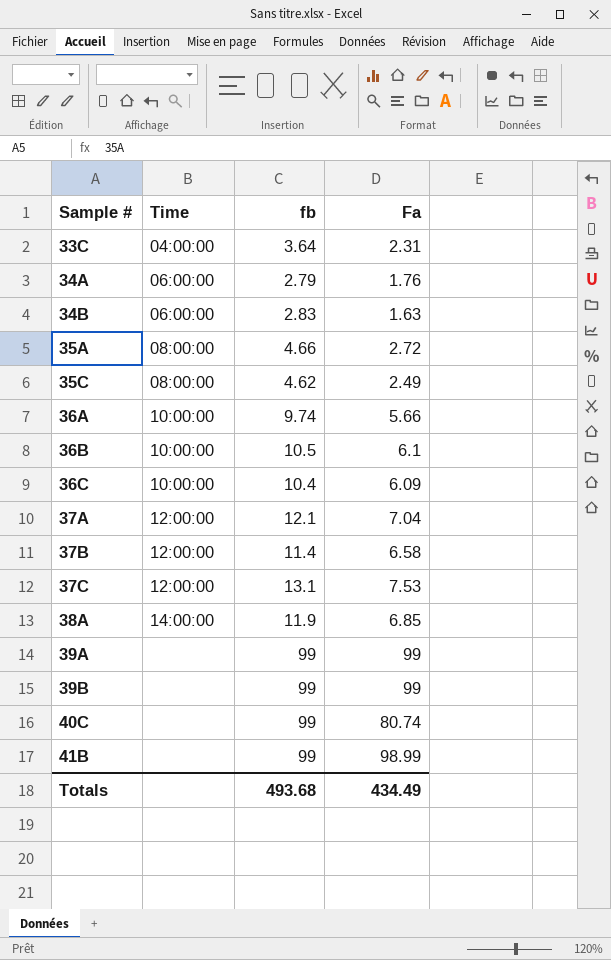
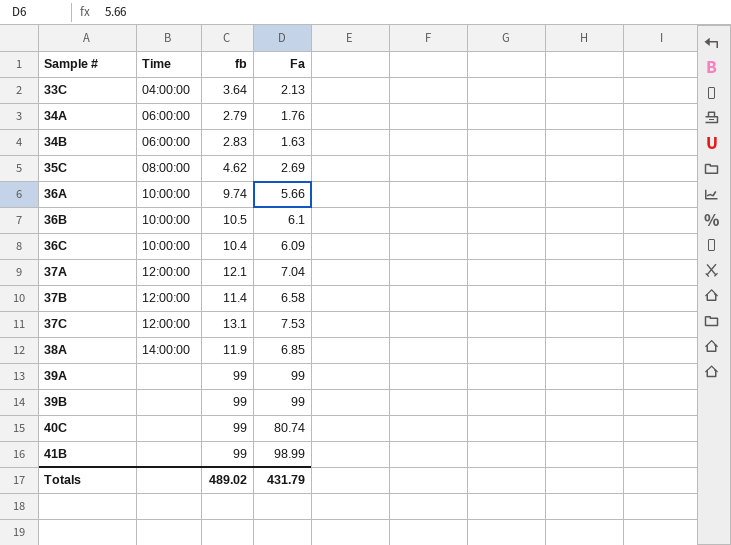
row 35A: 08:00:00 | 4.66 | 2.72 -> none
33C | Fa: 2.31 -> 2.13
35C | Fa: 2.49 -> 2.69
Totals | fb: 493.68 -> 489.02
Totals | Fa: 434.49 -> 431.79

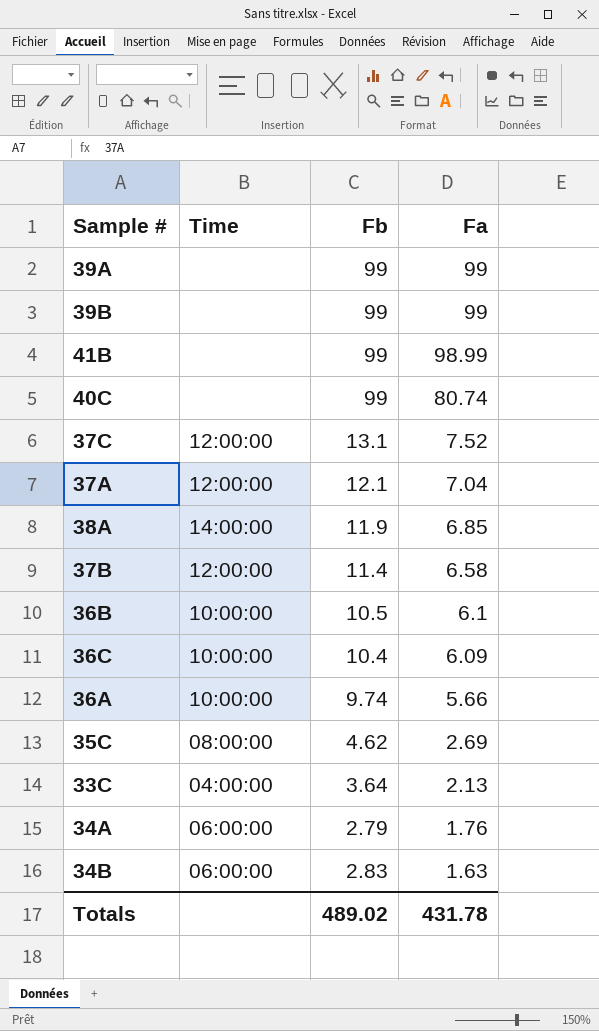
row order: Sample # ascending -> Fa descending
column name: fb -> Fb
37C | Fa: 7.53 -> 7.52
Totals | Fa: 431.79 -> 431.78

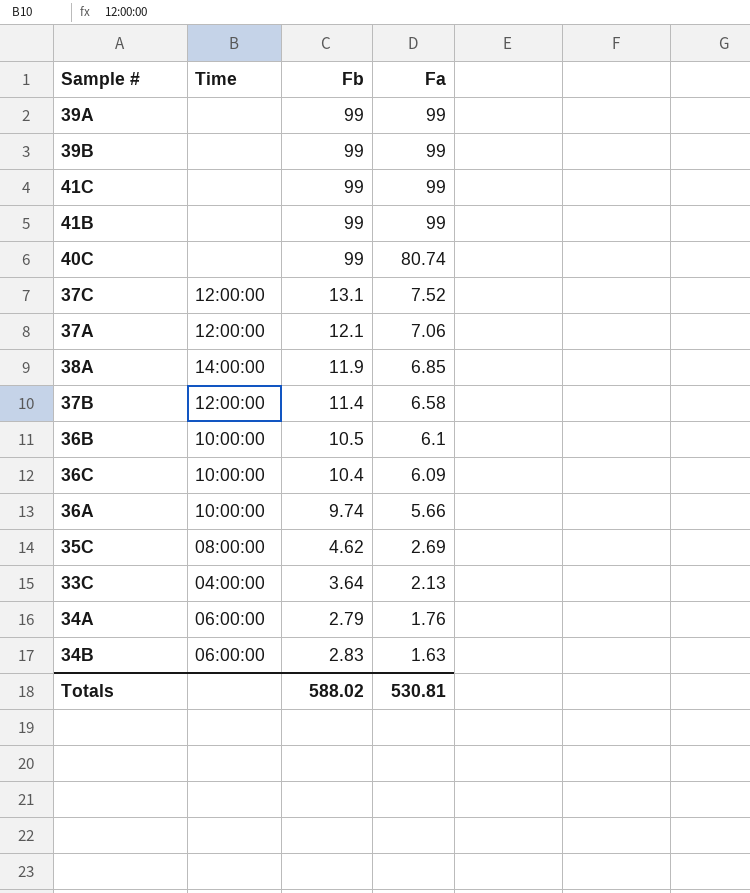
row 41C: none -> none | 99 | 99
41B | Fa: 98.99 -> 99
37A | Fa: 7.04 -> 7.06
Totals | Fb: 489.02 -> 588.02
Totals | Fa: 431.78 -> 530.81

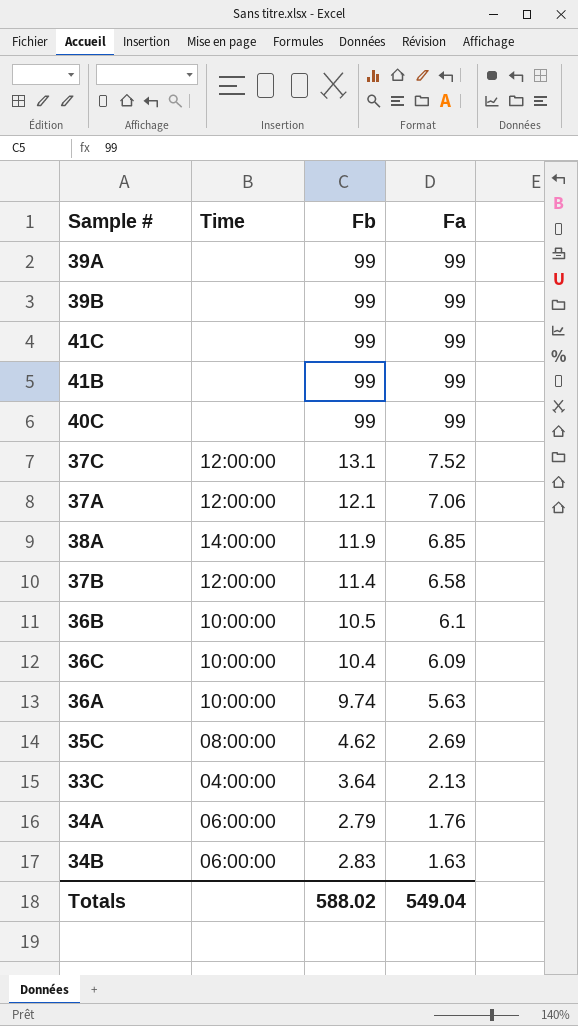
40C | Fa: 80.74 -> 99
36A | Fa: 5.66 -> 5.63
Totals | Fa: 530.81 -> 549.04

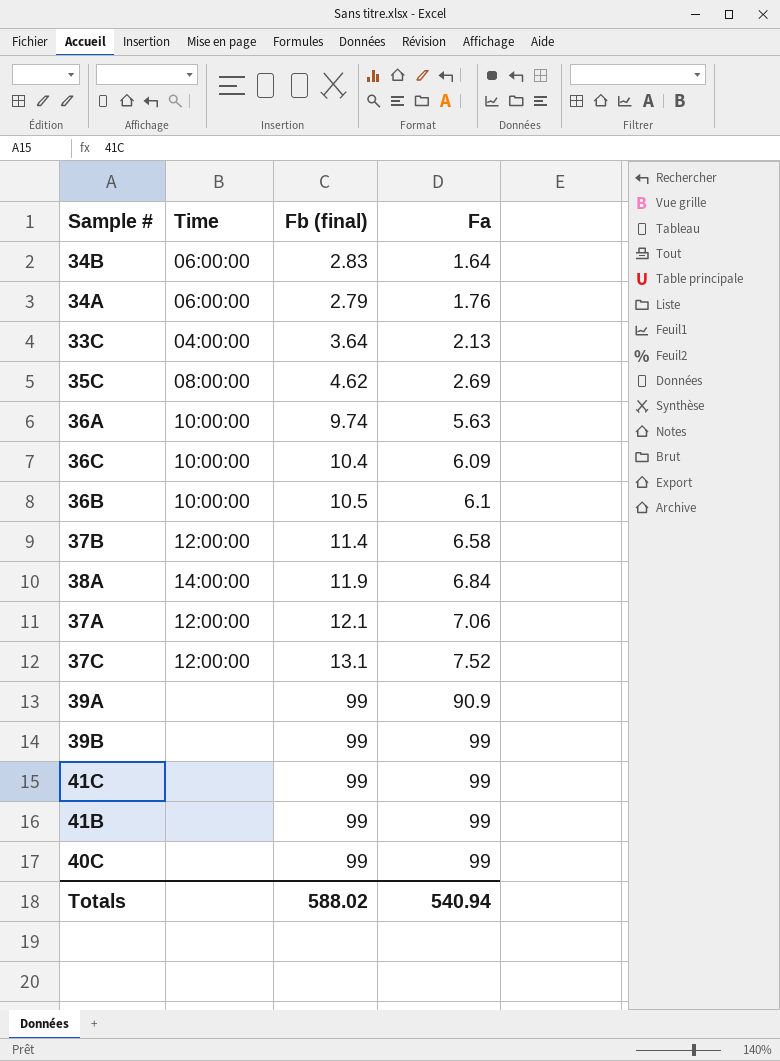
row order: Fa descending -> Fa ascending
column name: Fb -> Fb (final)
34B | Fa: 1.63 -> 1.64
38A | Fa: 6.85 -> 6.84
39A | Fa: 99 -> 90.9
Totals | Fa: 549.04 -> 540.94

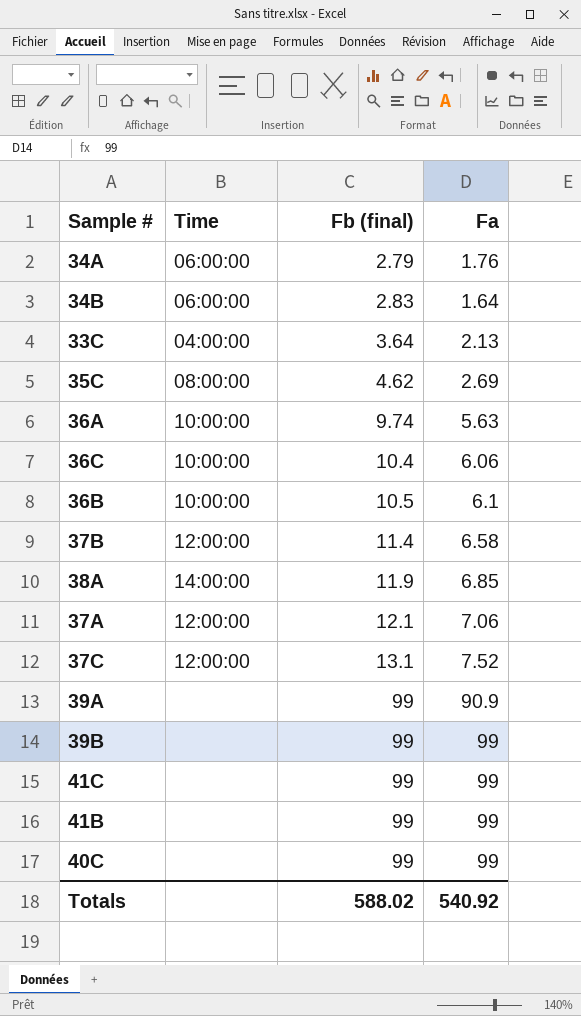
row order: Fa ascending -> Fb (final) ascending
36C | Fa: 6.09 -> 6.06
38A | Fa: 6.84 -> 6.85
Totals | Fa: 540.94 -> 540.92

